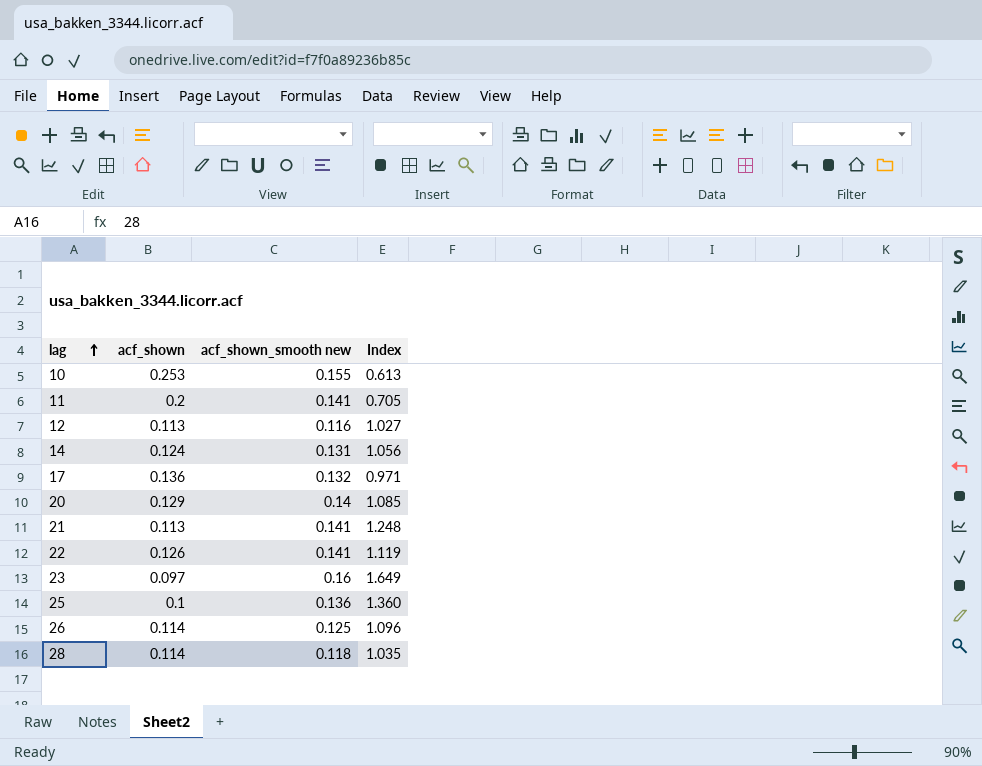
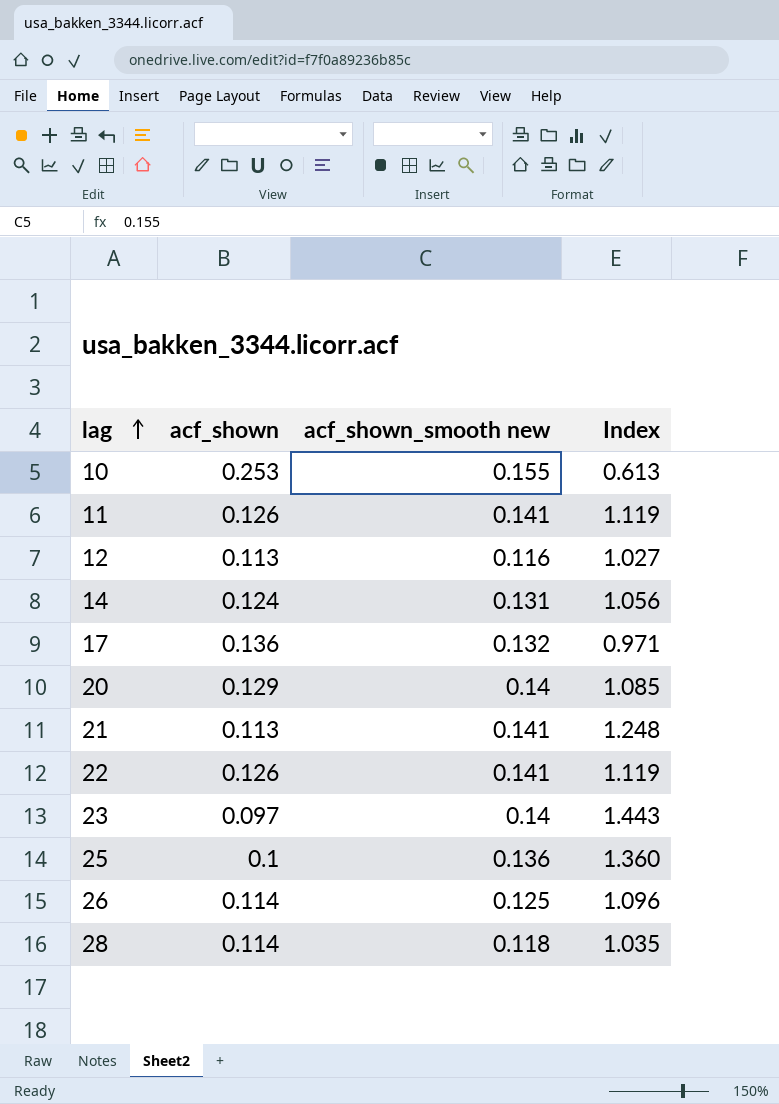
11 | acf_shown: 0.2 -> 0.126
11 | Index: 0.705 -> 1.119
23 | acf_shown_smooth new: 0.16 -> 0.14
23 | Index: 1.649 -> 1.443

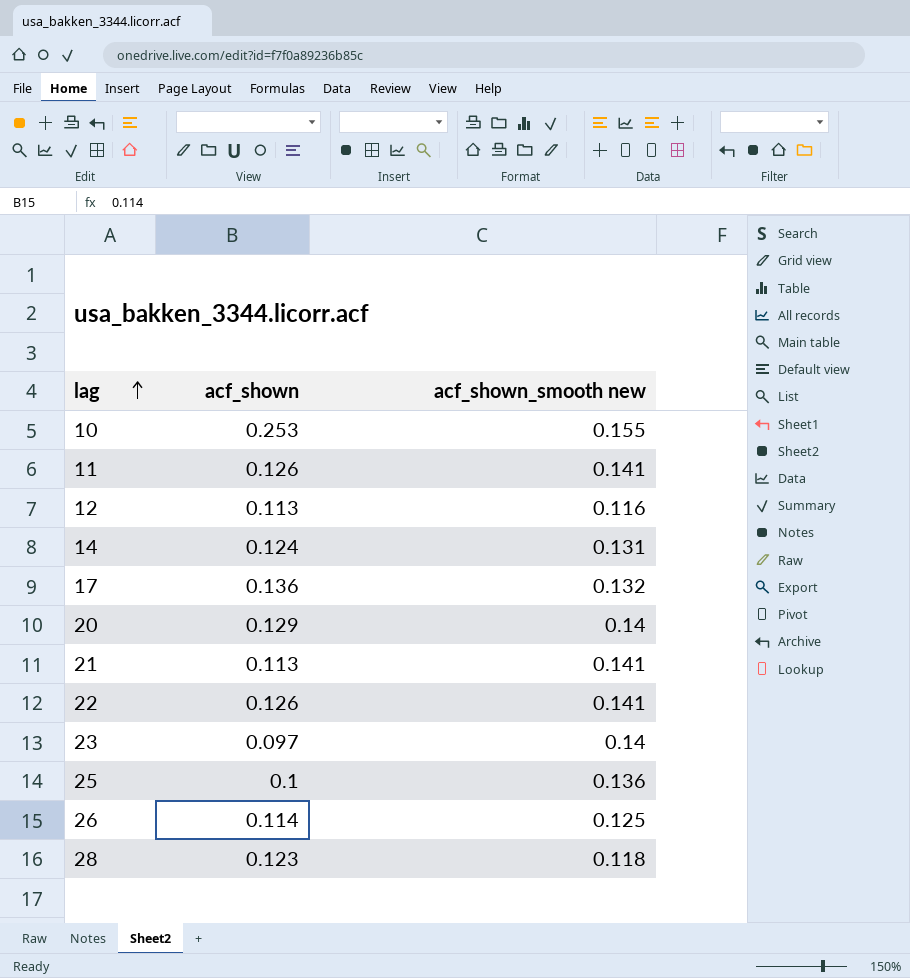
column Index | formula: [acf_shown_smooth new] / [acf_shown] -> none
28 | acf_shown: 0.114 -> 0.123

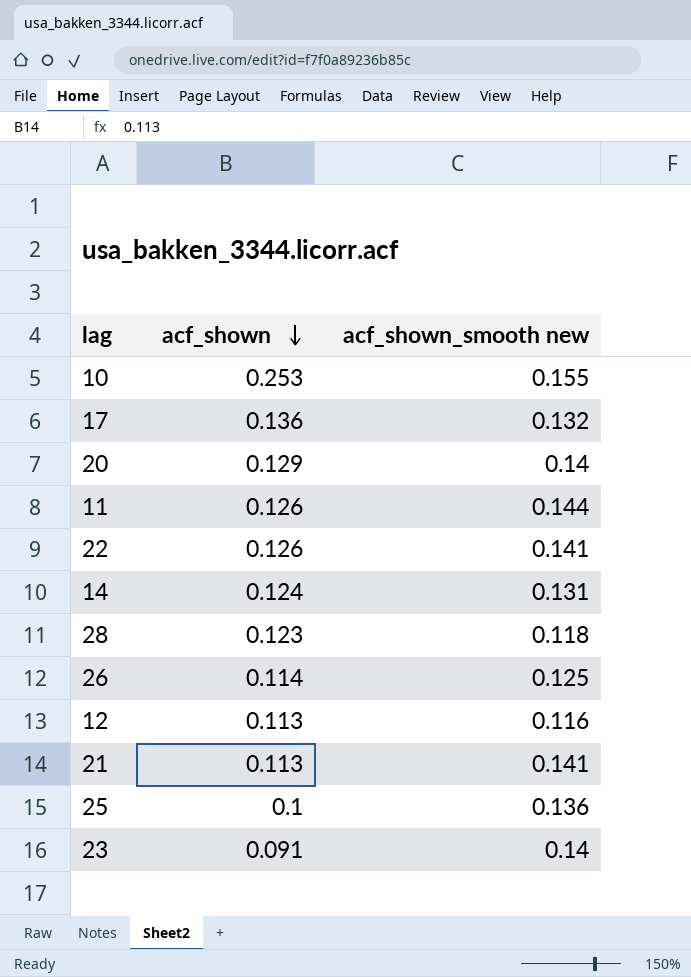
row order: lag ascending -> acf_shown descending
11 | acf_shown_smooth new: 0.141 -> 0.144
23 | acf_shown: 0.097 -> 0.091

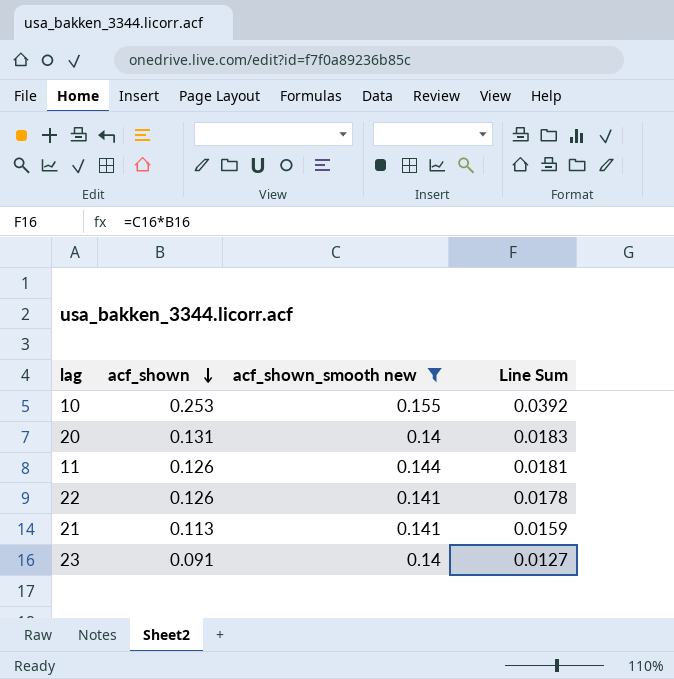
filter: none -> acf_shown_smooth new >= 0.14
column Line Sum | formula: none -> [acf_shown] * [acf_shown_smooth new]
20 | acf_shown: 0.129 -> 0.131

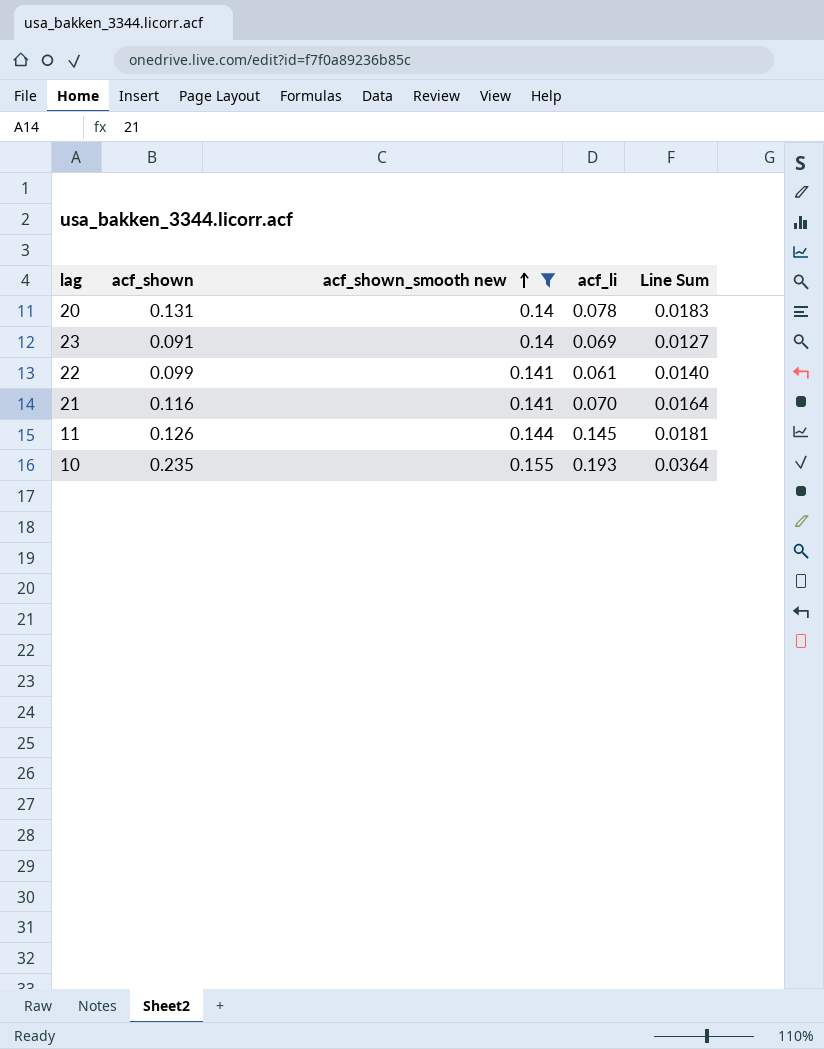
row order: acf_shown descending -> acf_shown_smooth new ascending
column acf_li | position: none -> 4
22 | acf_shown: 0.126 -> 0.099
22 | Line Sum: 0.0178 -> 0.0140
21 | acf_shown: 0.113 -> 0.116
21 | Line Sum: 0.0159 -> 0.0164
10 | acf_shown: 0.253 -> 0.235
10 | Line Sum: 0.0392 -> 0.0364

